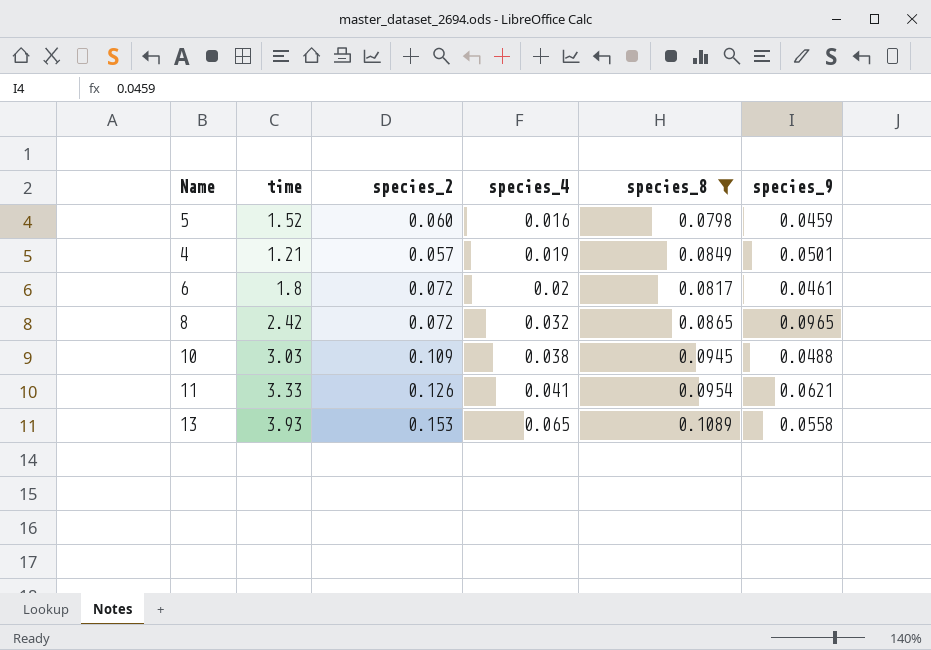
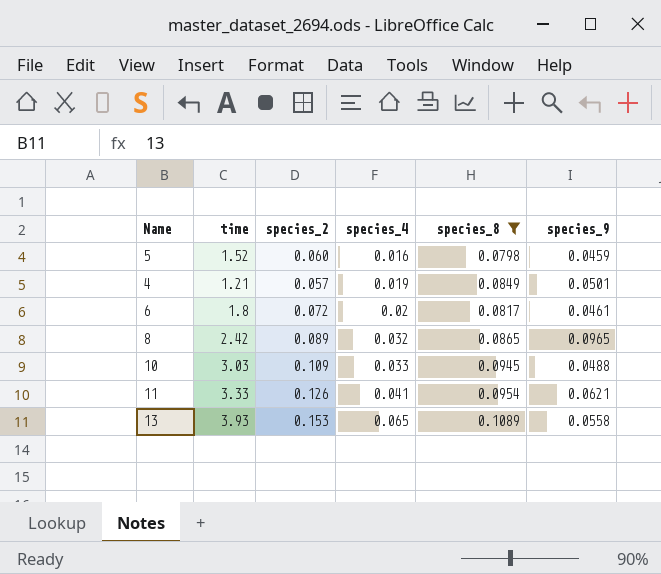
8 | species_2: 0.072 -> 0.089
10 | species_4: 0.038 -> 0.033

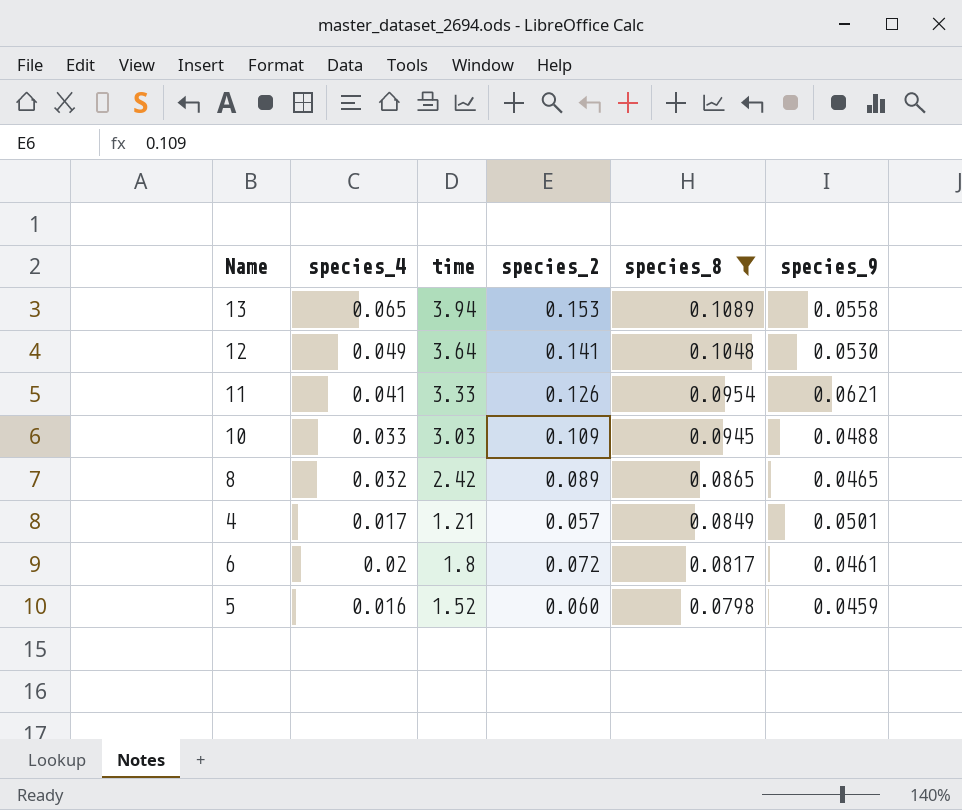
row order: species_4 ascending -> species_8 descending
column species_4 | position: 4 -> 2
13 | time: 3.93 -> 3.94
row 12: none -> 0.049 | 3.64 | 0.141 | 0.1048 | 0.0530
8 | species_9: 0.0965 -> 0.0465
4 | species_4: 0.019 -> 0.017

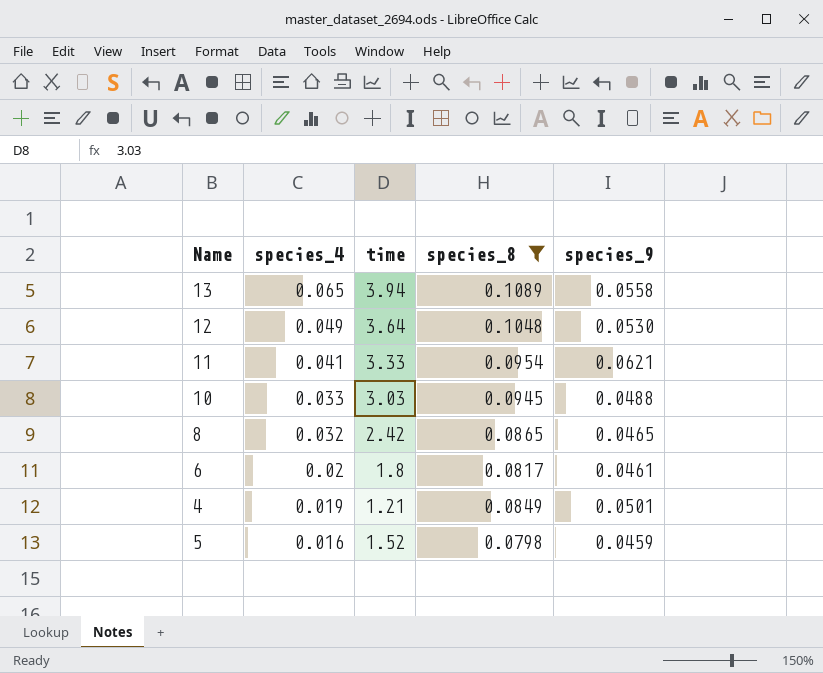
row order: species_8 descending -> species_4 descending
column species_2 | position: 4 -> none
4 | species_4: 0.017 -> 0.019

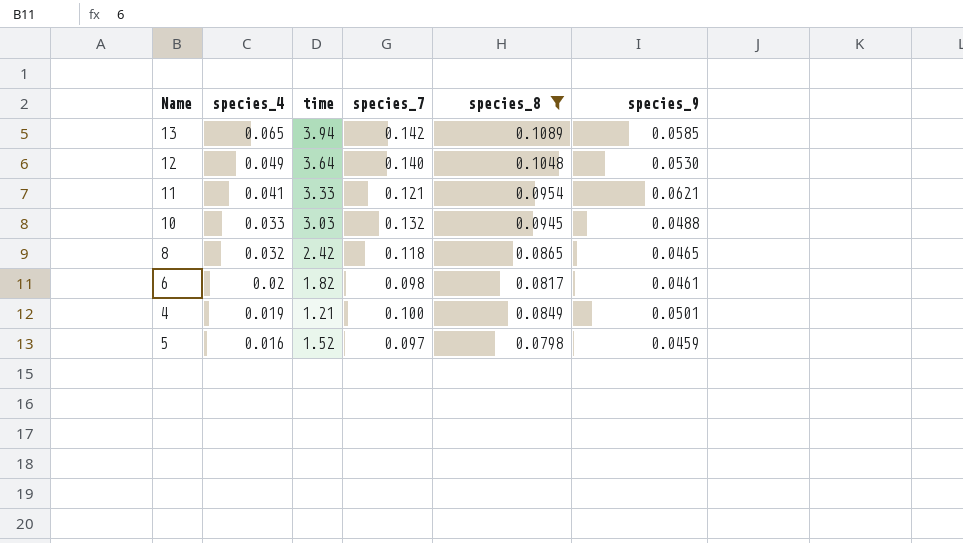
column species_7 | position: none -> 4
13 | species_9: 0.0558 -> 0.0585
6 | time: 1.8 -> 1.82

